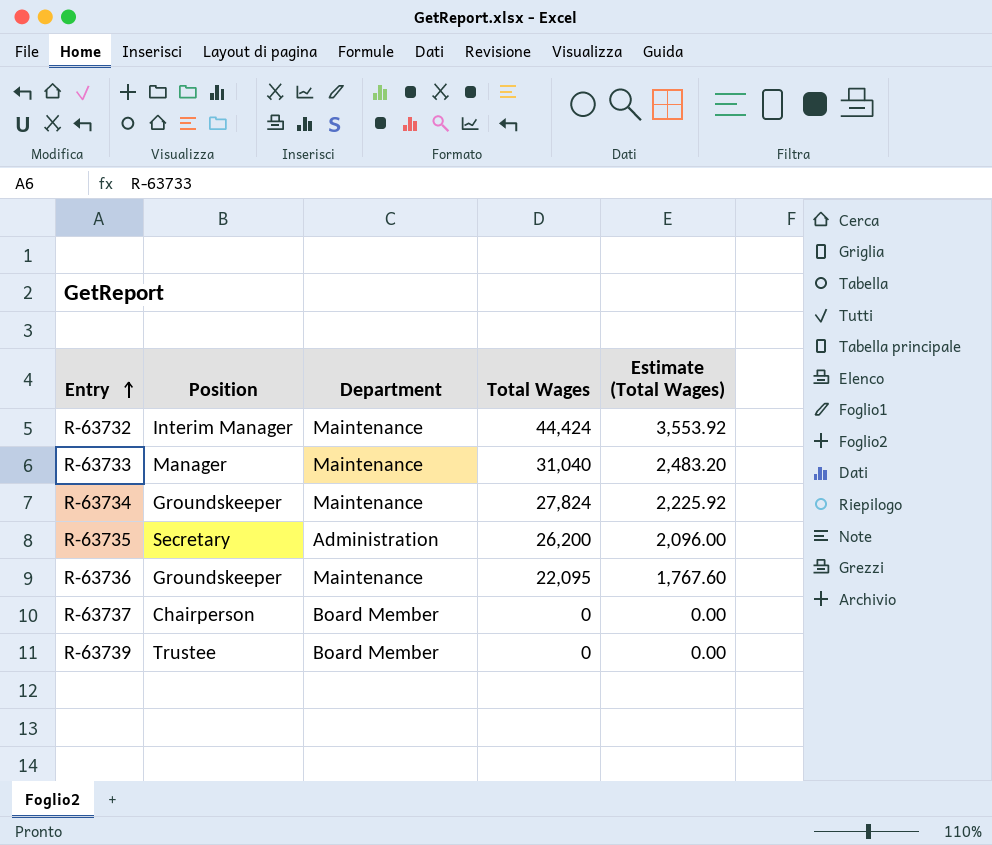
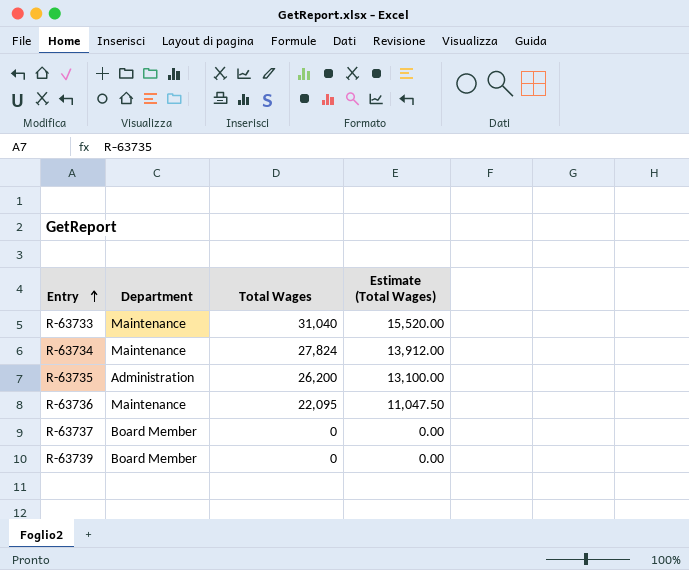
column Position | position: 2 -> none
column Estimate (Total Wages) | formula: [Total Wages] * 0.08 -> [Total Wages] * 0.5
row R-63732: Interim Manager | Maintenance | 44,424 | 3,553.92 -> none

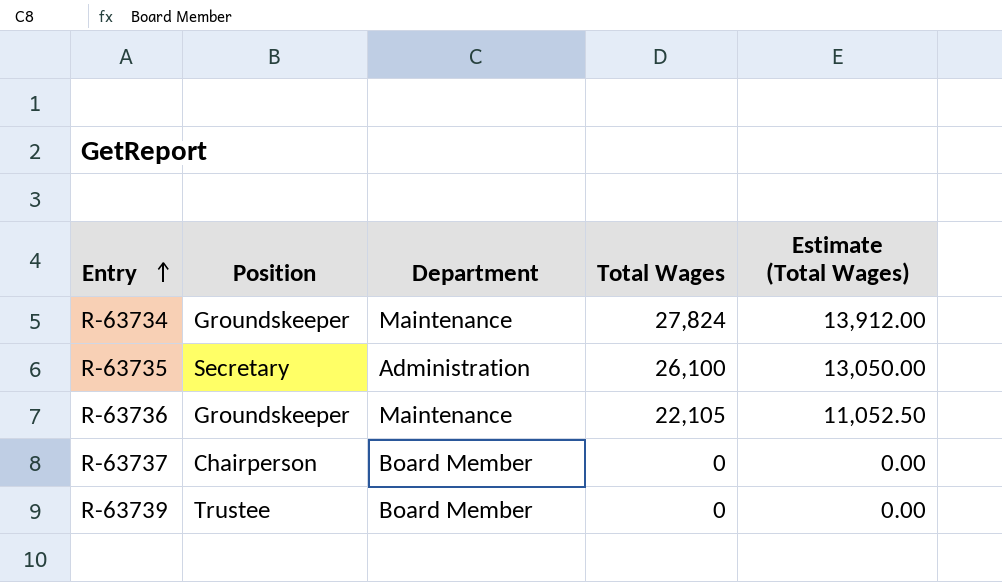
column Position | position: none -> 2
row R-63733: Maintenance | 31,040 | 15,520.00 -> none
R-63735 | Total Wages: 26,200 -> 26,100
R-63735 | Estimate (Total Wages): 13,100.00 -> 13,050.00
R-63736 | Total Wages: 22,095 -> 22,105
R-63736 | Estimate (Total Wages): 11,047.50 -> 11,052.50

